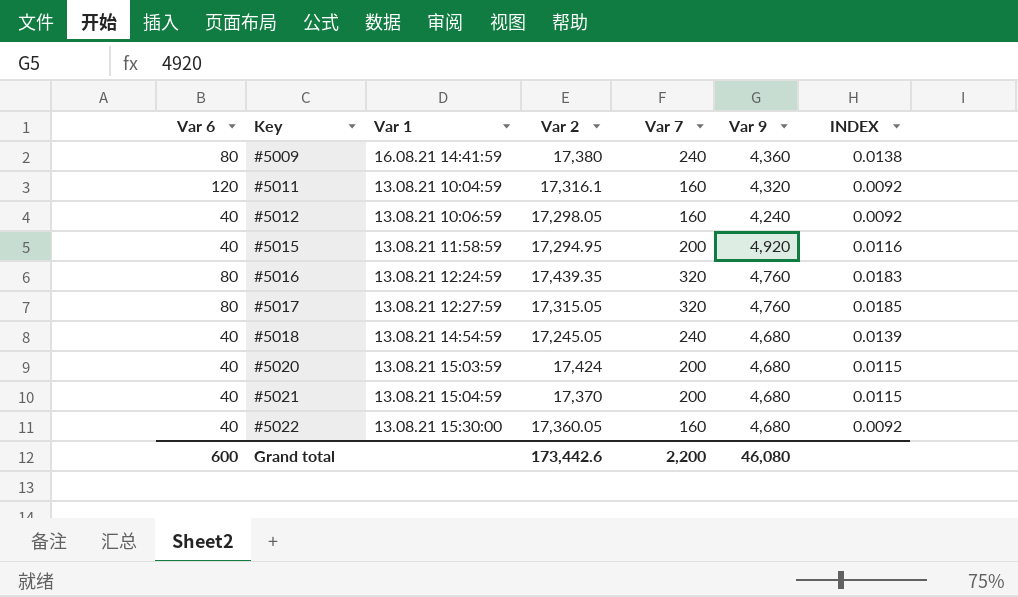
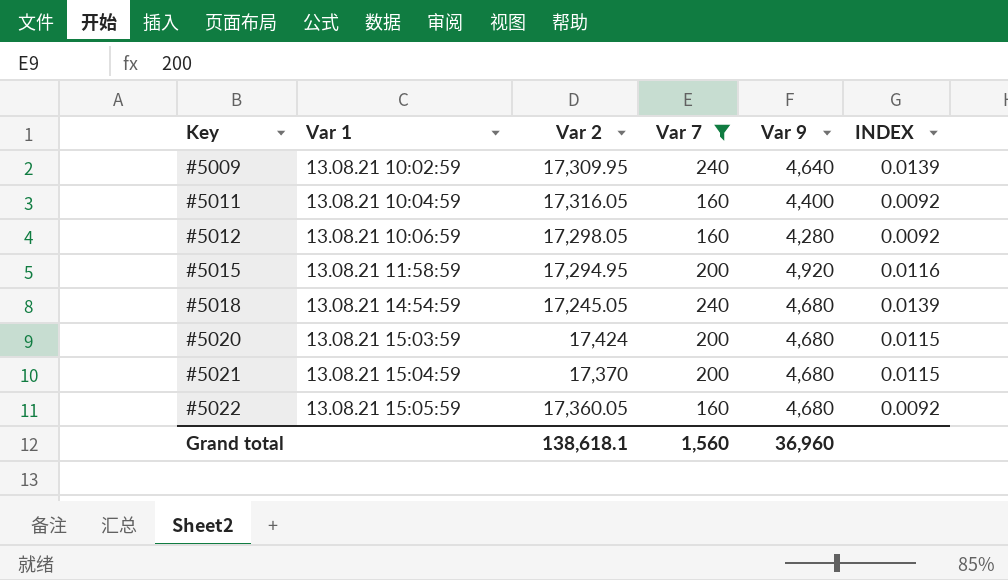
filter: none -> Var 7 != 320
column Var 6 | position: 1 -> none
#5009 | Var 1: 16.08.21 14:41:59 -> 13.08.21 10:02:59
#5009 | Var 2: 17,380 -> 17,309.95
#5009 | Var 9: 4,360 -> 4,640
#5009 | INDEX: 0.0138 -> 0.0139
#5011 | Var 2: 17,316.1 -> 17,316.05
#5011 | Var 9: 4,320 -> 4,400
#5012 | Var 9: 4,240 -> 4,280
#5022 | Var 1: 13.08.21 15:30:00 -> 13.08.21 15:05:59
Grand total | Var 2: 173,442.6 -> 138,618.1
Grand total | Var 7: 2,200 -> 1,560
Grand total | Var 9: 46,080 -> 36,960

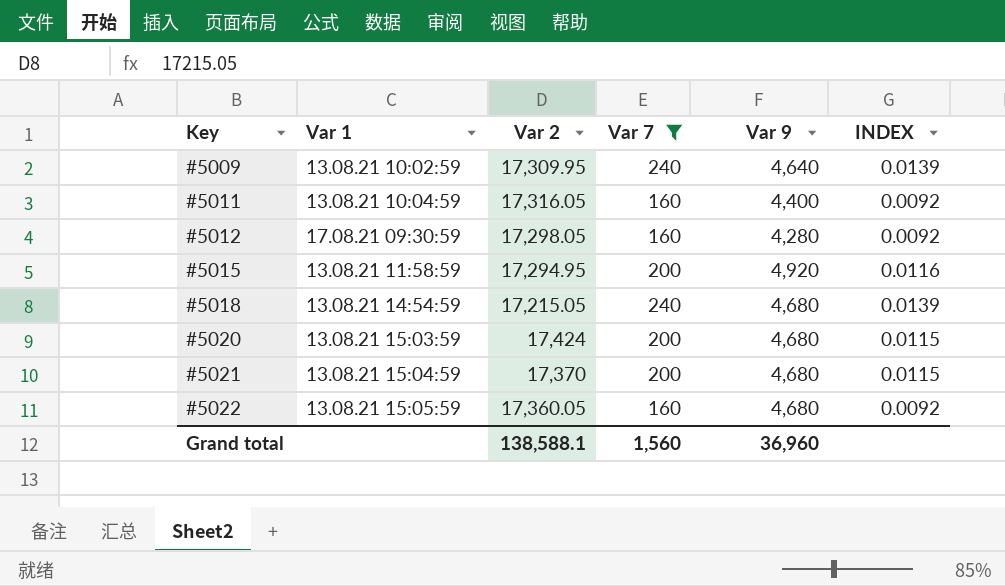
#5012 | Var 1: 13.08.21 10:06:59 -> 17.08.21 09:30:59
#5018 | Var 2: 17,245.05 -> 17,215.05
Grand total | Var 2: 138,618.1 -> 138,588.1

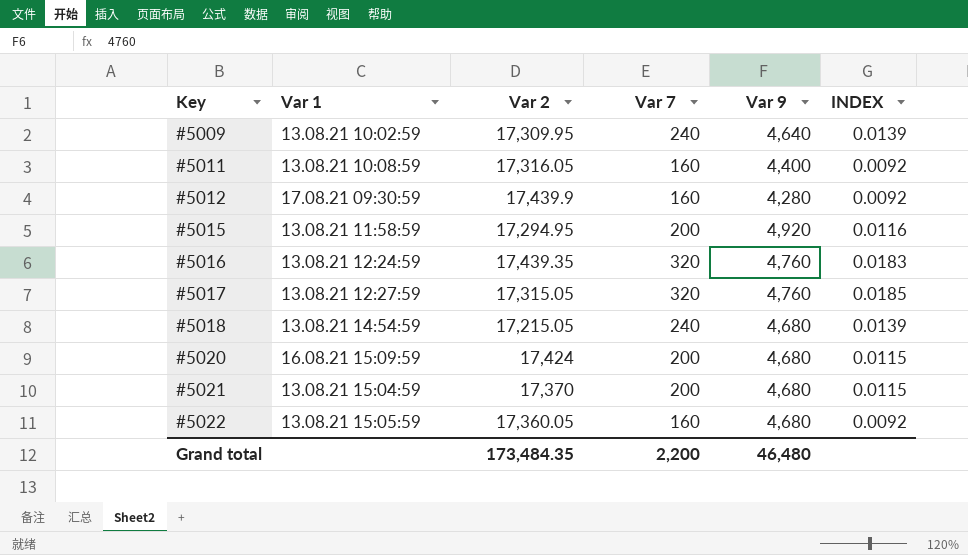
filter: Var 7 != 320 -> none
#5011 | Var 1: 13.08.21 10:04:59 -> 13.08.21 10:08:59
#5012 | Var 2: 17,298.05 -> 17,439.9
#5020 | Var 1: 13.08.21 15:03:59 -> 16.08.21 15:09:59
Grand total | Var 2: 138,588.1 -> 173,484.35
Grand total | Var 7: 1,560 -> 2,200
Grand total | Var 9: 36,960 -> 46,480

